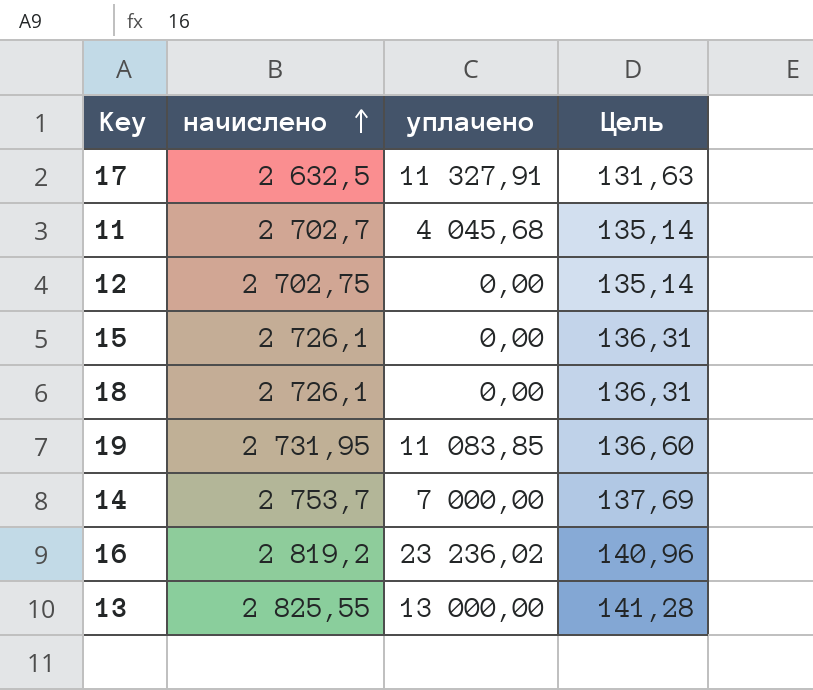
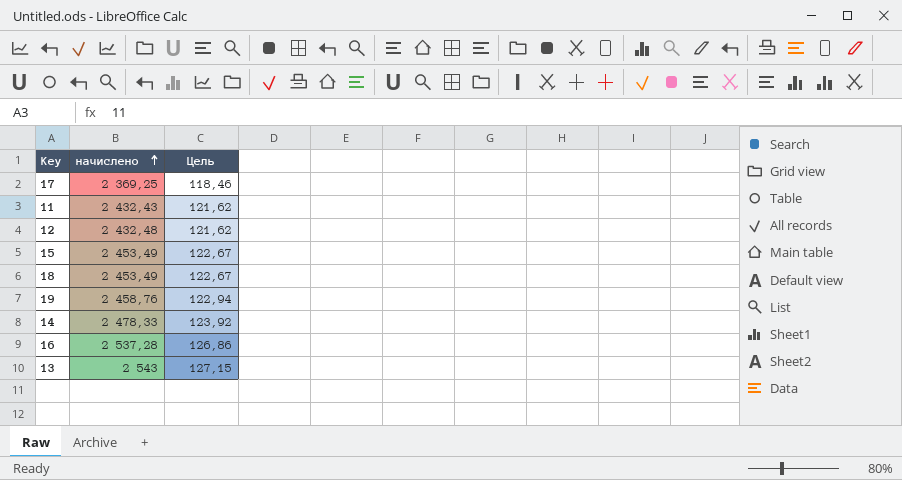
column уплачено | position: 3 -> none
17 | начислено: 2 632,5 -> 2 369,25
17 | Цель: 131,63 -> 118,46
11 | начислено: 2 702,7 -> 2 432,43
11 | Цель: 135,14 -> 121,62
12 | начислено: 2 702,75 -> 2 432,48
12 | Цель: 135,14 -> 121,62
15 | начислено: 2 726,1 -> 2 453,49
15 | Цель: 136,31 -> 122,67
18 | начислено: 2 726,1 -> 2 453,49
18 | Цель: 136,31 -> 122,67
19 | начислено: 2 731,95 -> 2 458,76
19 | Цель: 136,60 -> 122,94
14 | начислено: 2 753,7 -> 2 478,33
14 | Цель: 137,69 -> 123,92
16 | начислено: 2 819,2 -> 2 537,28
16 | Цель: 140,96 -> 126,86
13 | начислено: 2 825,55 -> 2 543
13 | Цель: 141,28 -> 127,15

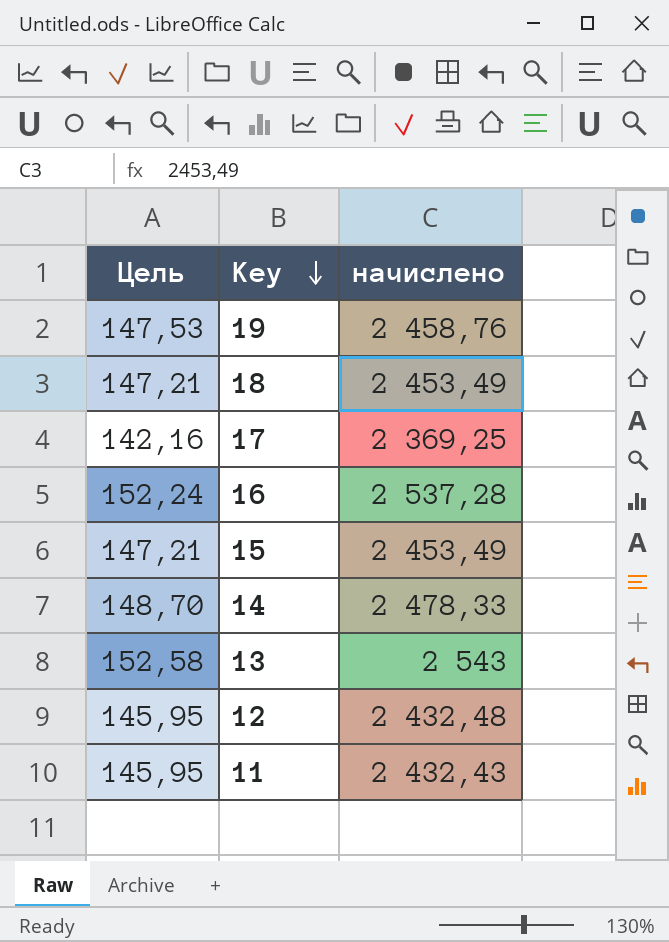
row order: начислено ascending -> Key descending
column Цель | formula: [начислено] * 0,05 -> [начислено] * 0,06
column Цель | position: 3 -> 1

